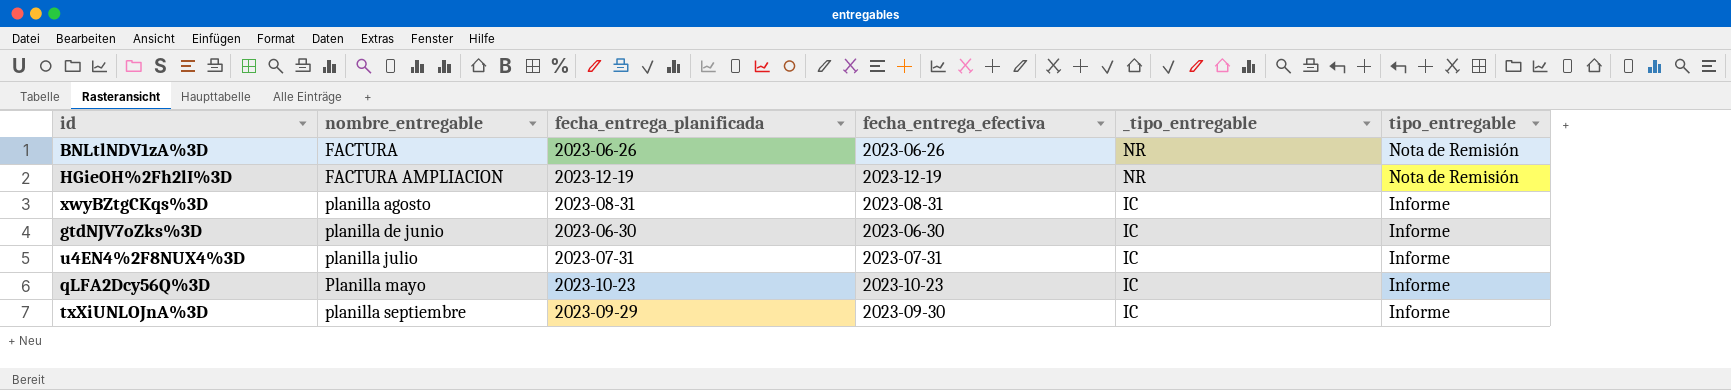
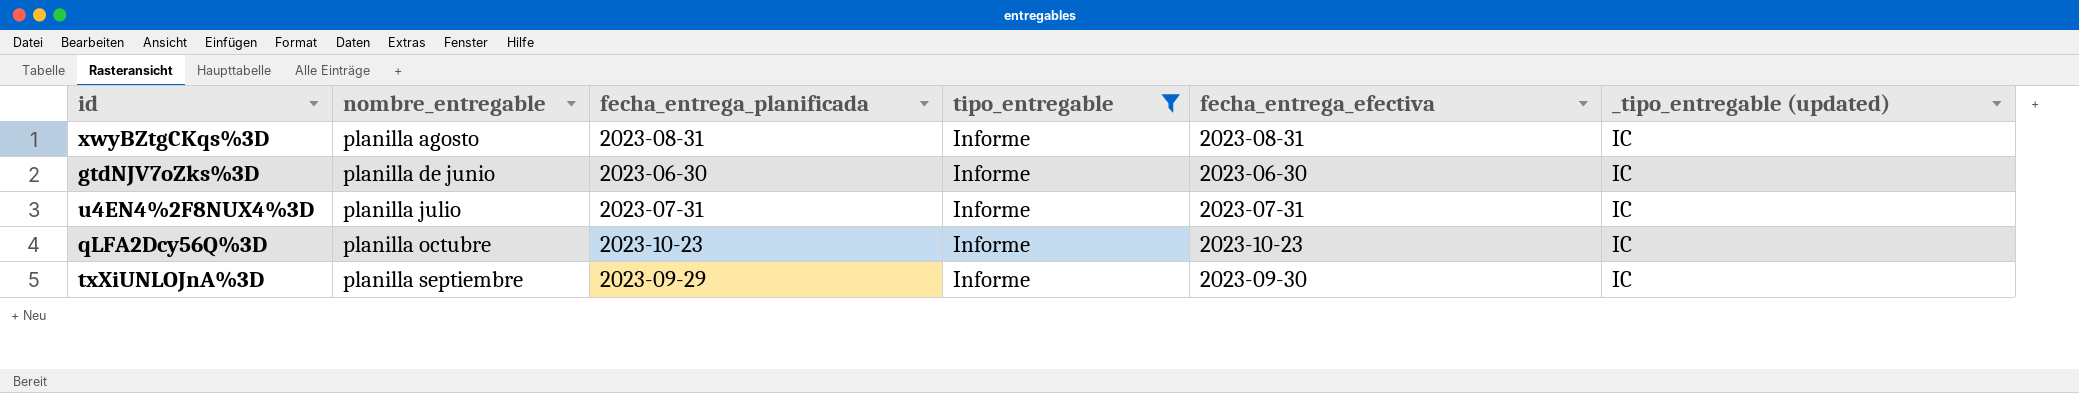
filter: none -> tipo_entregable = Informe
column tipo_entregable | position: 6 -> 4
column name: _tipo_entregable -> _tipo_entregable (updated)
qLFA2Dcy56Q%3D | nombre_entregable: Planilla mayo -> planilla octubre

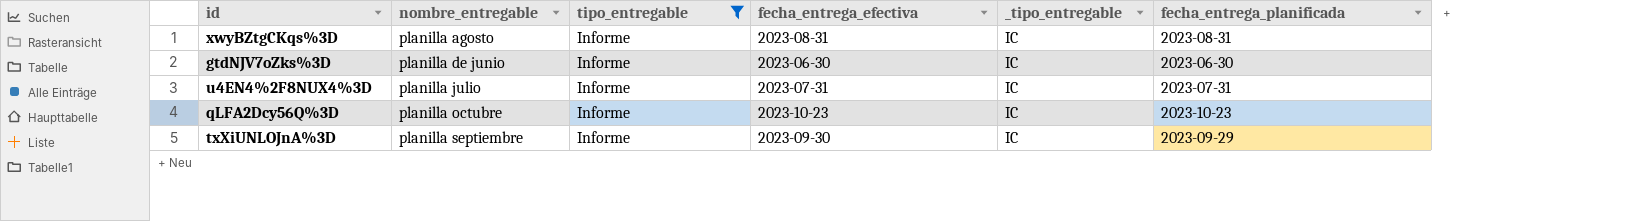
column name: _tipo_entregable (updated) -> _tipo_entregable
column fecha_entrega_planificada | position: 3 -> 6

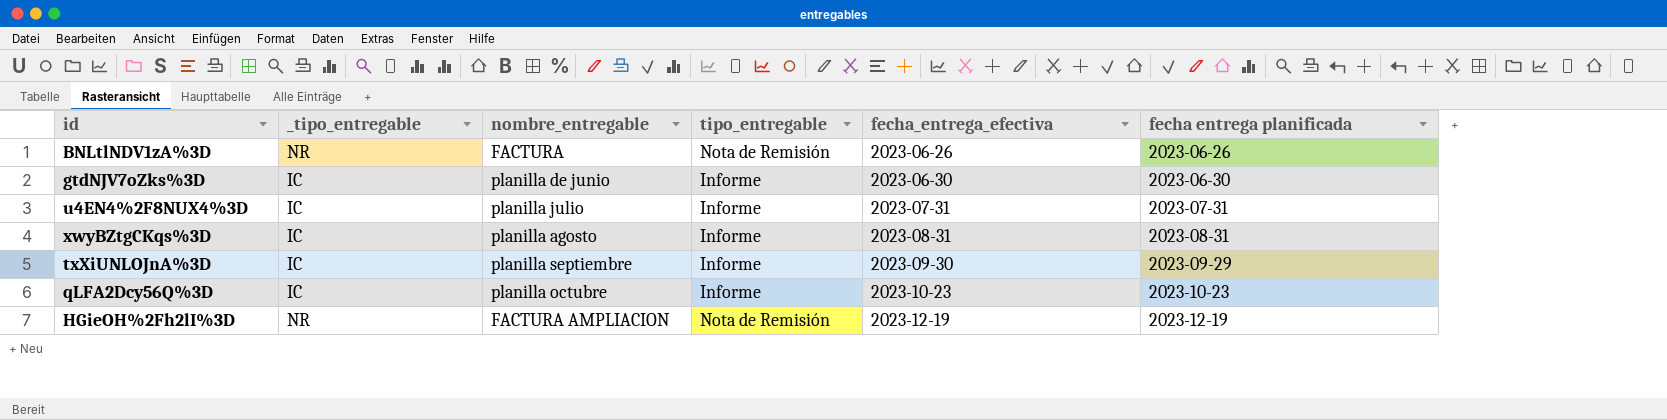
filter: tipo_entregable = Informe -> none
row order: nombre_entregable ascending -> fecha_entrega_efectiva ascending
column _tipo_entregable | position: 5 -> 2
column name: fecha_entrega_planificada -> fecha entrega planificada

